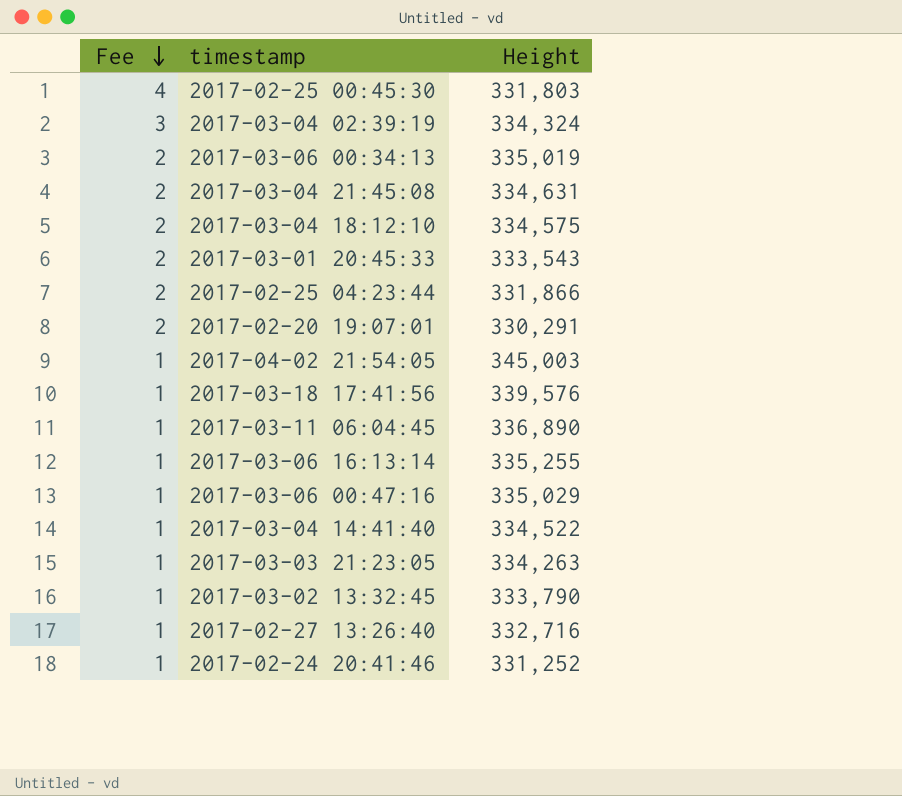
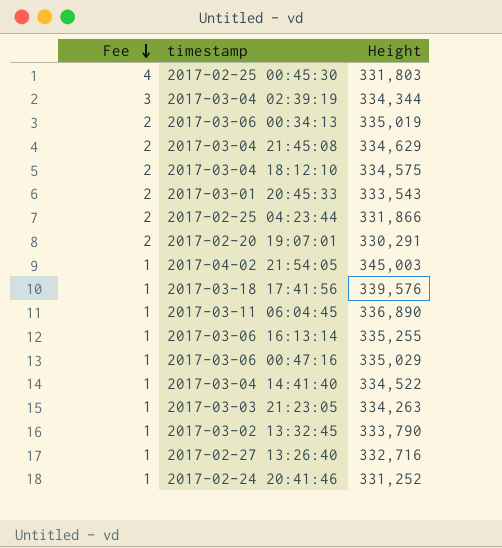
2017-03-04 02:39:19 | Height: 334,324 -> 334,344
2017-03-04 21:45:08 | Height: 334,631 -> 334,629

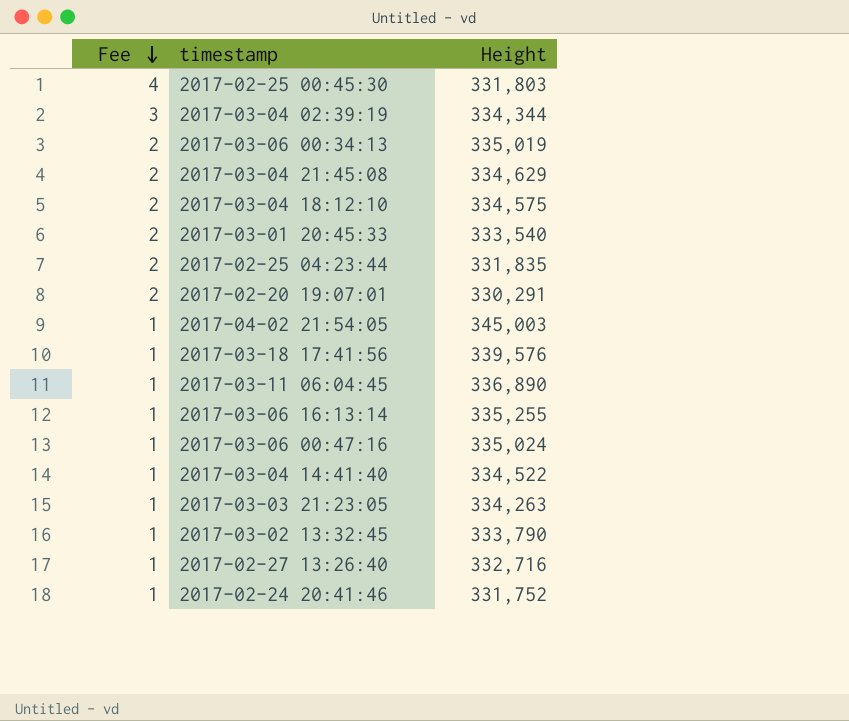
2017-03-01 20:45:33 | Height: 333,543 -> 333,540
2017-02-25 04:23:44 | Height: 331,866 -> 331,835
2017-03-06 00:47:16 | Height: 335,029 -> 335,024
2017-02-24 20:41:46 | Height: 331,252 -> 331,752

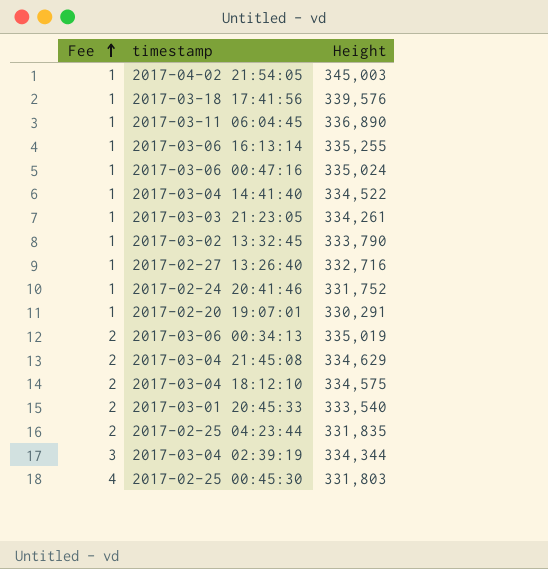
row order: Fee descending -> Fee ascending
2017-03-03 21:23:05 | Height: 334,263 -> 334,261
2017-02-20 19:07:01 | Fee: 2 -> 1

